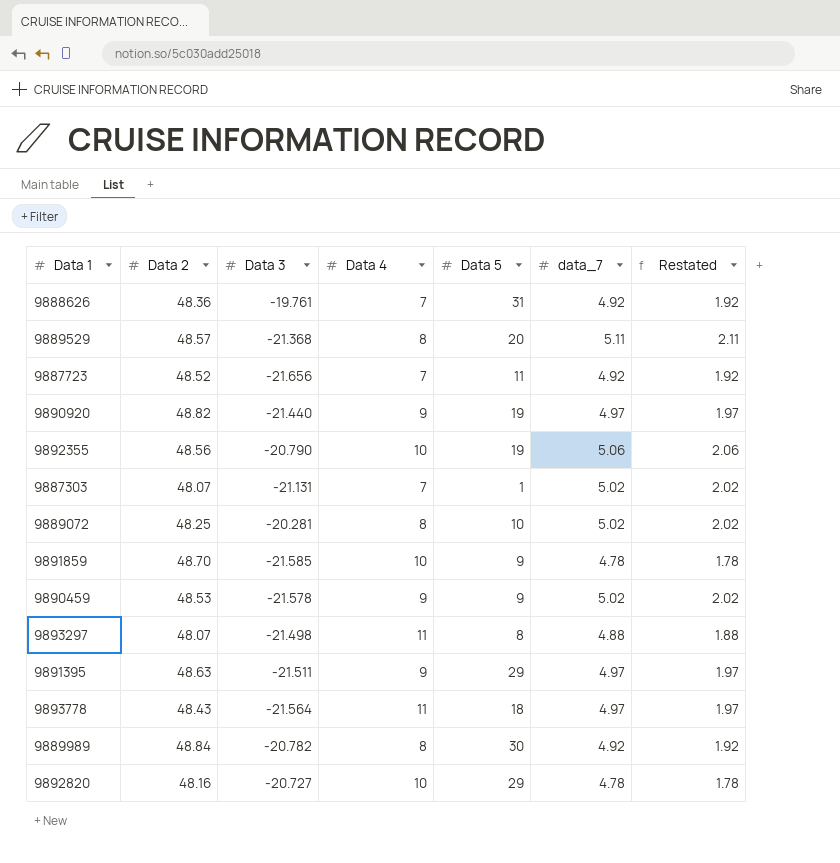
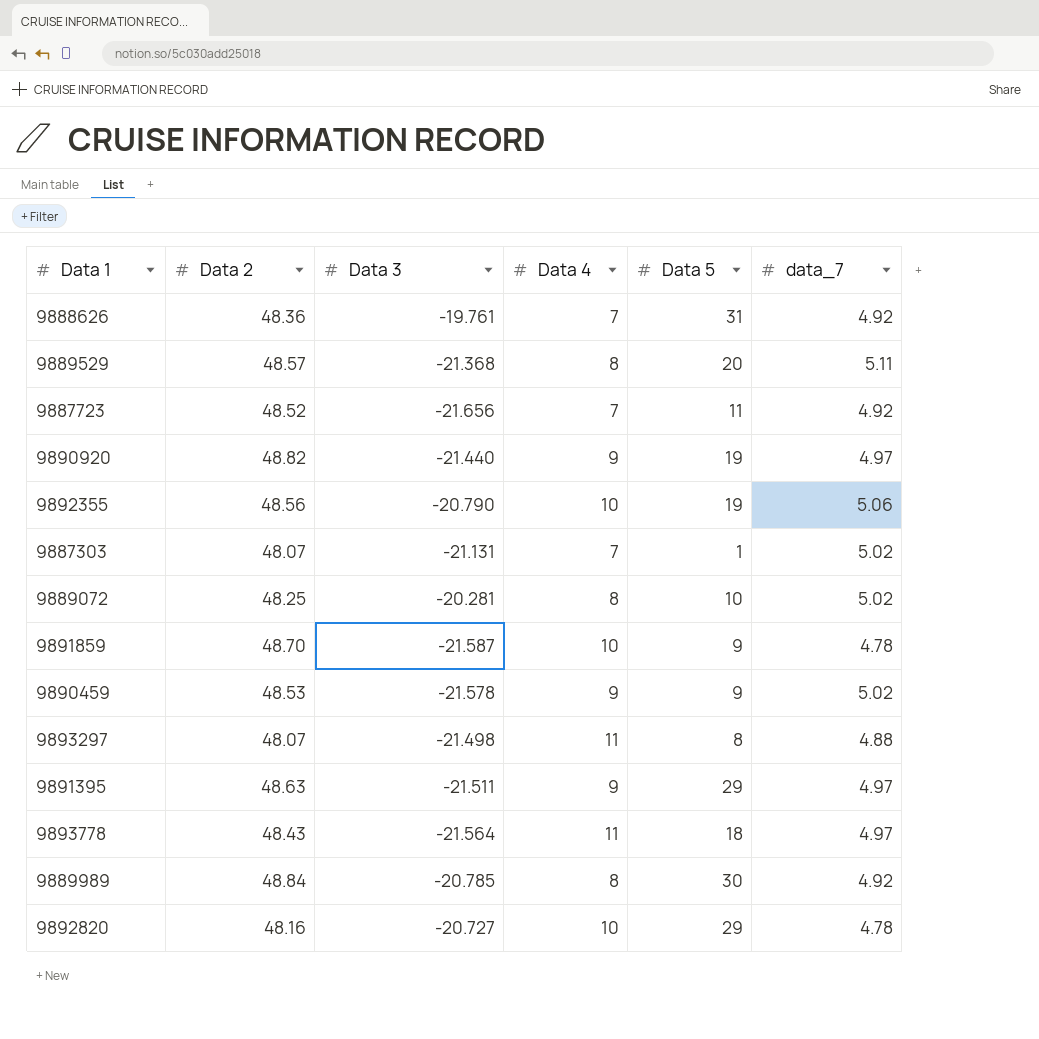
column Restated | formula: [data_7] - 3 -> none
9891859 | Data 3: -21.585 -> -21.587
9889989 | Data 3: -20.782 -> -20.785

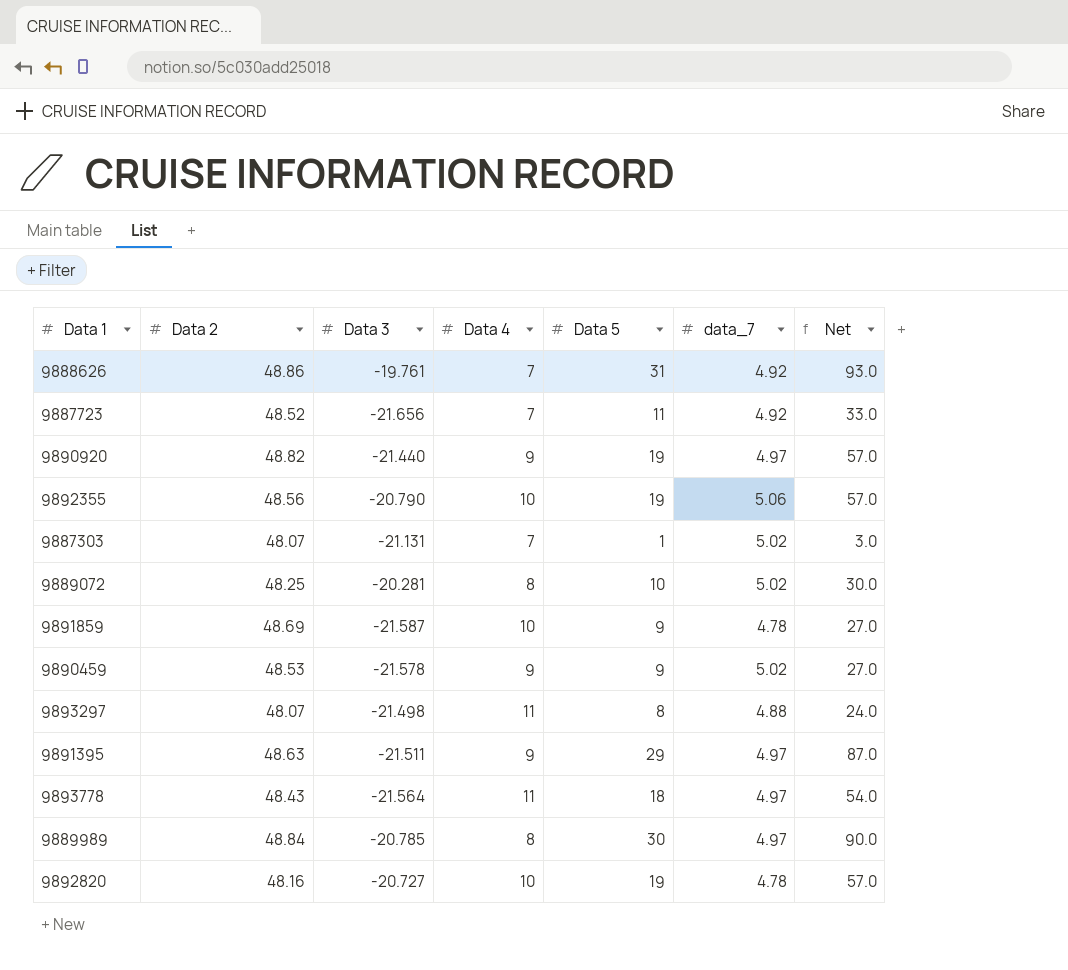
column Net | formula: none -> [Data 5] * 3
row 9889529: 48.57 | -21.368 | 8 | 20 | 5.11 -> none
9888626 | Data 2: 48.36 -> 48.86
9891859 | Data 2: 48.70 -> 48.69
9889989 | data_7: 4.92 -> 4.97
9892820 | Data 5: 29 -> 19

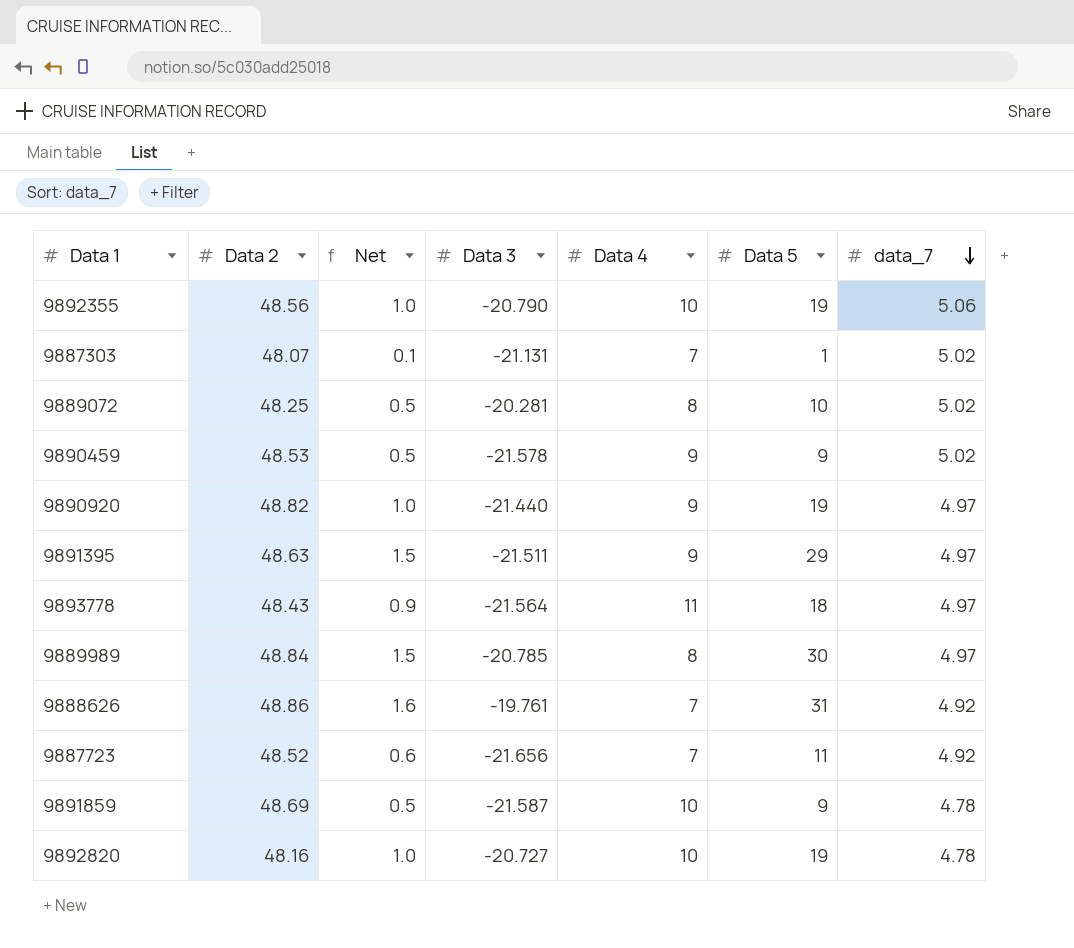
row order: none -> data_7 descending
column Net | formula: [Data 5] * 3 -> [Data 5] * 0.05
column Net | position: 7 -> 3
row 9893297: 48.07 | -21.498 | 11 | 8 | 4.88 | 24.0 -> none

